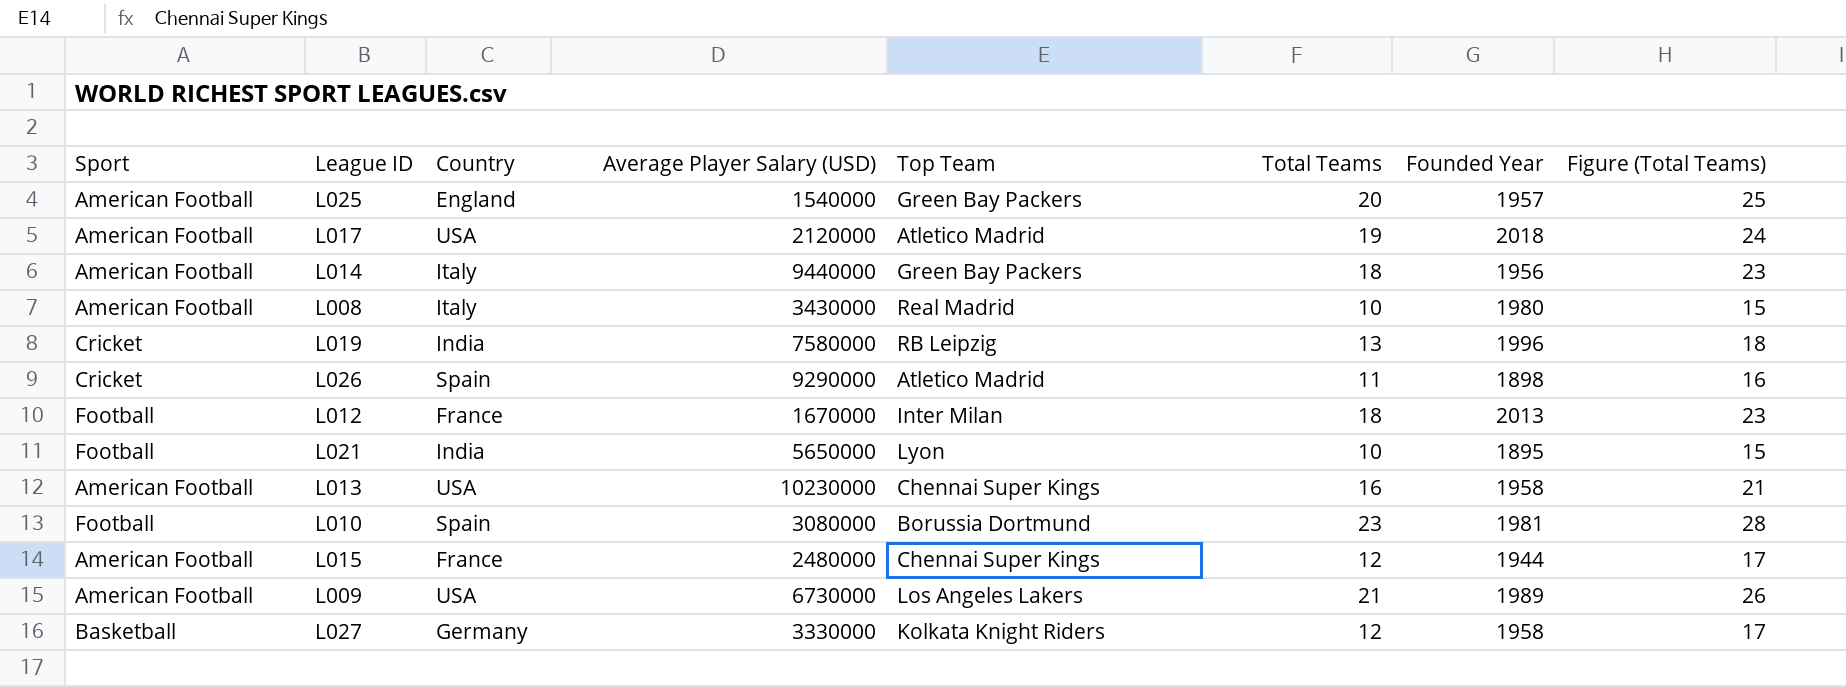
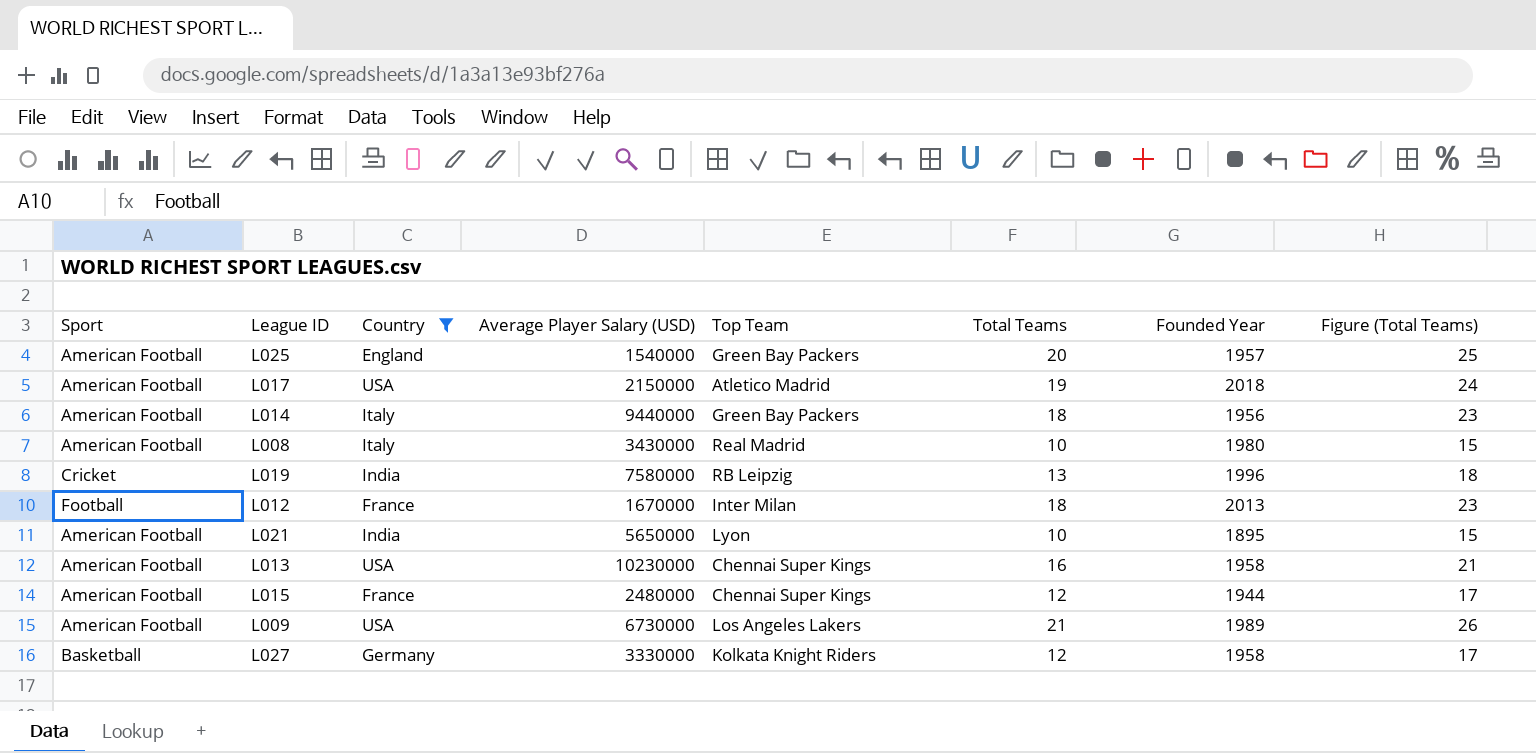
filter: none -> Country != Spain
L017 | Average Player Salary (USD): 2120000 -> 2150000
L021 | Sport: Football -> American Football

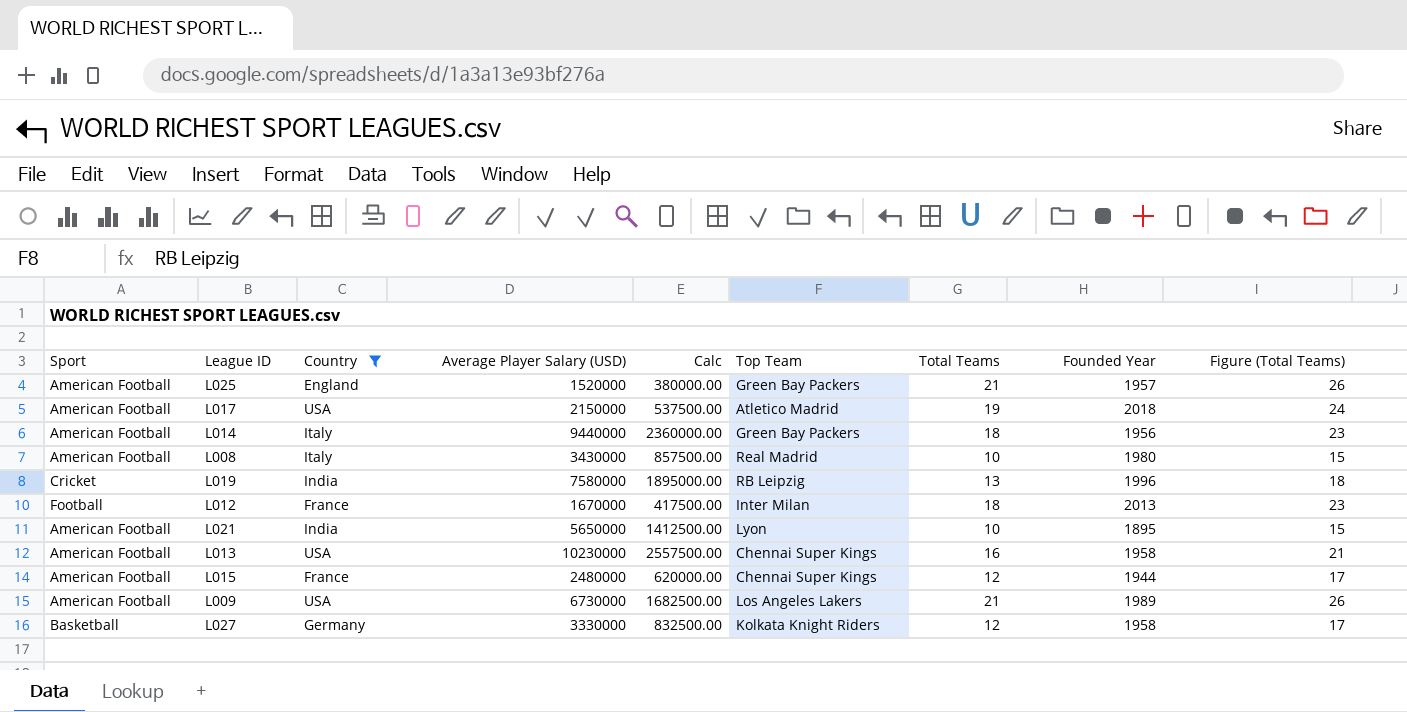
column Calc | formula: none -> [Average Player Salary (USD)] * 0.25
L025 | Average Player Salary (USD): 1540000 -> 1520000
L025 | Total Teams: 20 -> 21
L025 | Figure (Total Teams): 25 -> 26

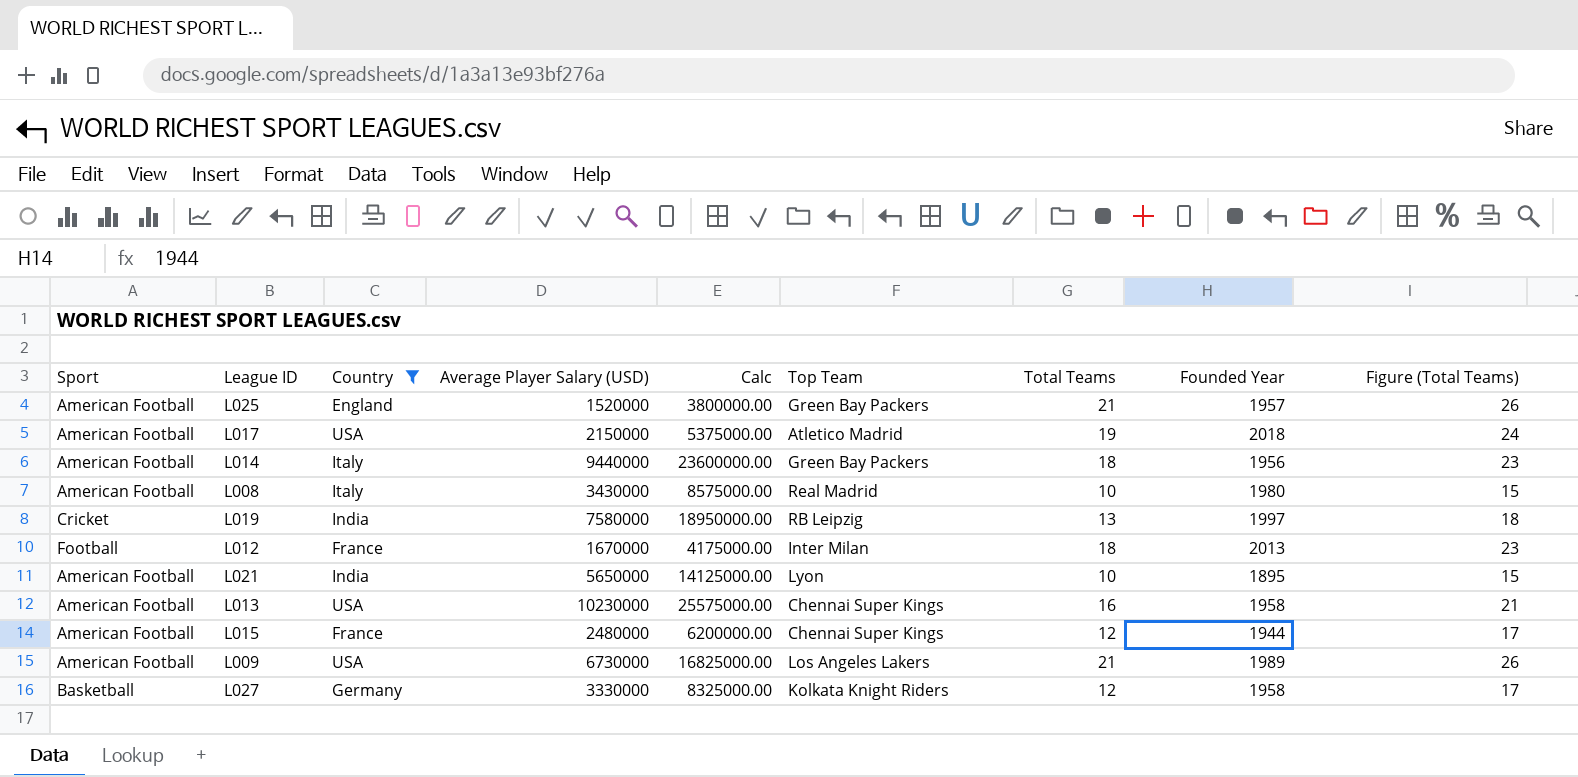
column Calc | formula: [Average Player Salary (USD)] * 0.25 -> [Average Player Salary (USD)] * 2.5
L019 | Founded Year: 1996 -> 1997

